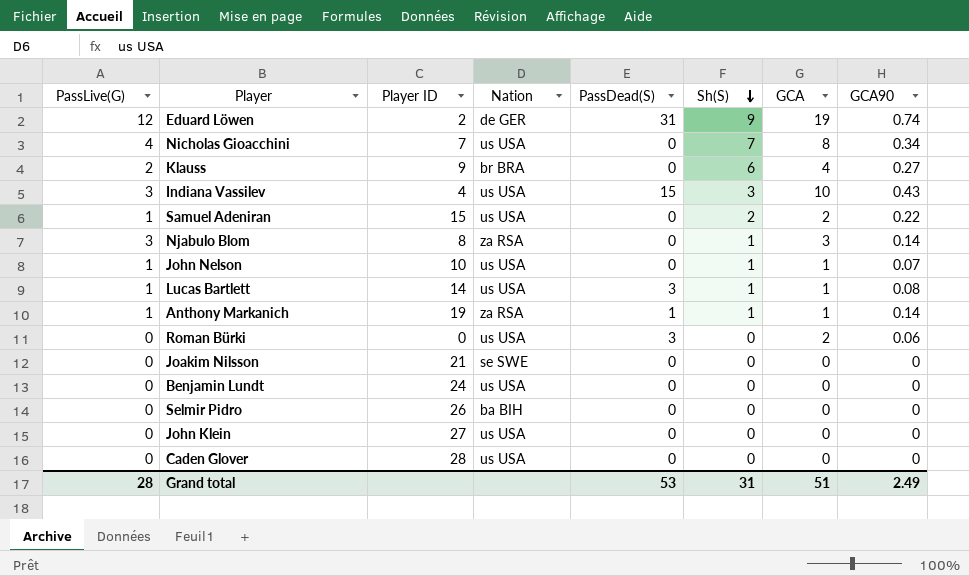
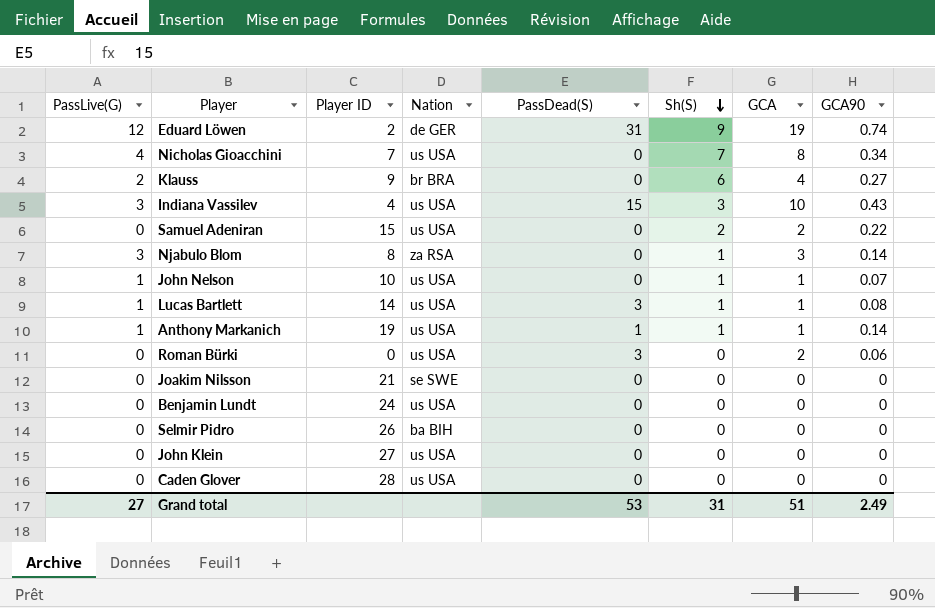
Samuel Adeniran | PassLive(G): 1 -> 0
Anthony Markanich | Nation: za RSA -> us USA
Grand total | PassLive(G): 28 -> 27

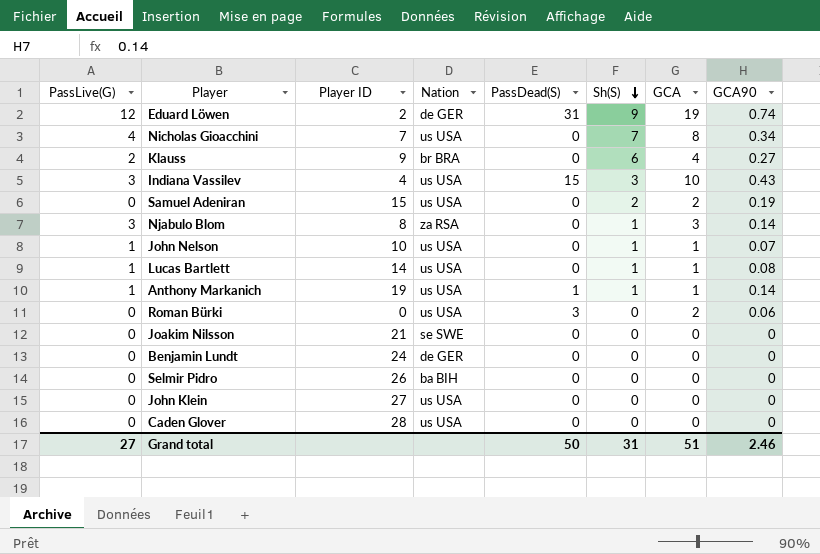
Samuel Adeniran | GCA90: 0.22 -> 0.19
Lucas Bartlett | PassDead(S): 3 -> 0
Benjamin Lundt | Nation: us USA -> de GER
Grand total | PassDead(S): 53 -> 50
Grand total | GCA90: 2.49 -> 2.46

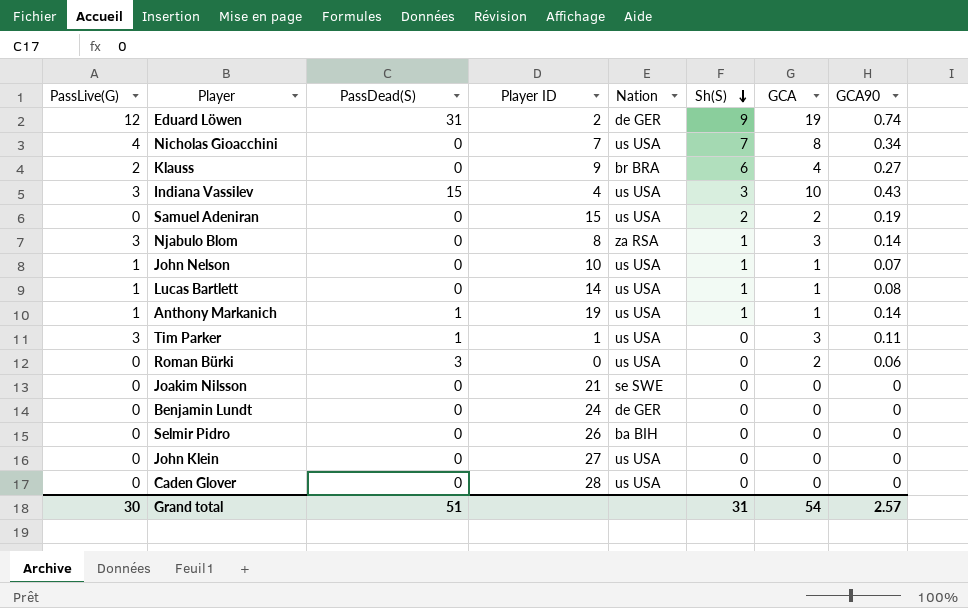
column PassDead(S) | position: 5 -> 3
row Tim Parker: none -> 3 | 1 | 1 | us USA | 0 | 3 | 0.11
Grand total | PassLive(G): 27 -> 30
Grand total | PassDead(S): 50 -> 51
Grand total | GCA: 51 -> 54
Grand total | GCA90: 2.46 -> 2.57

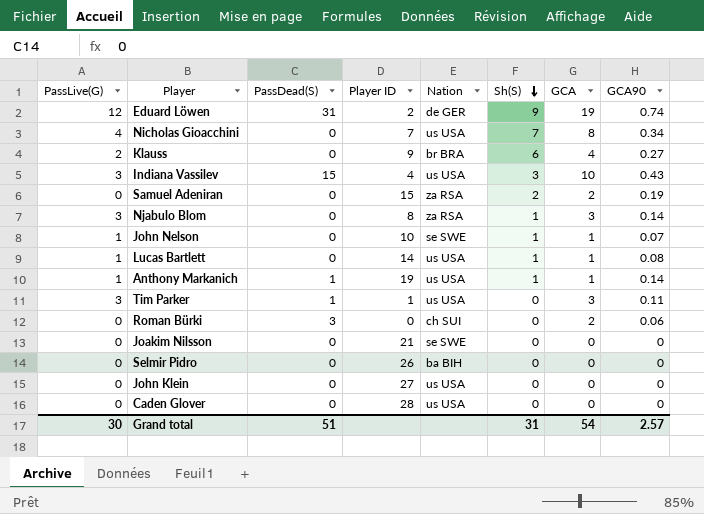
row Benjamin Lundt: 0 | 0 | 24 | de GER | 0 | 0 | 0 -> none
Samuel Adeniran | Nation: us USA -> za RSA
John Nelson | Nation: us USA -> se SWE
Roman Bürki | Nation: us USA -> ch SUI

